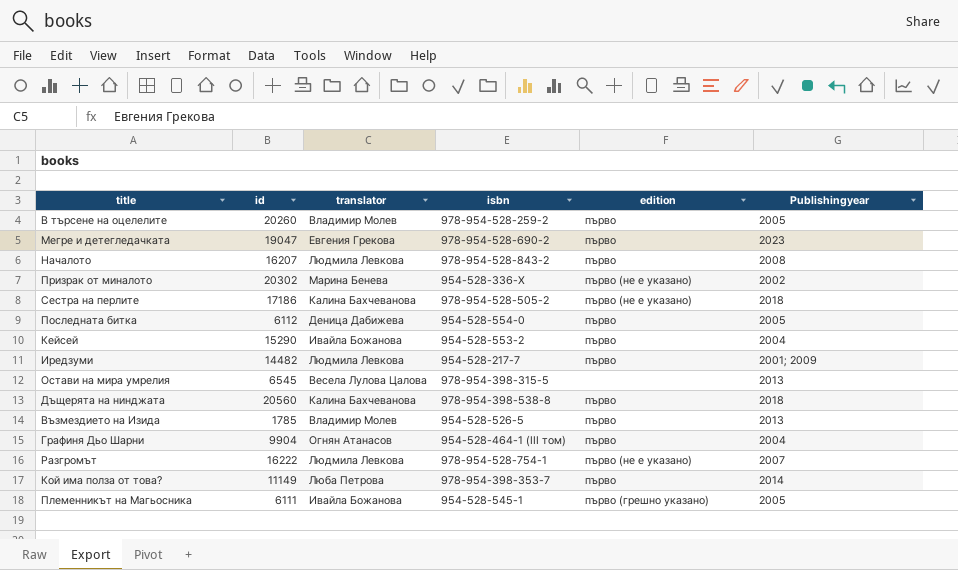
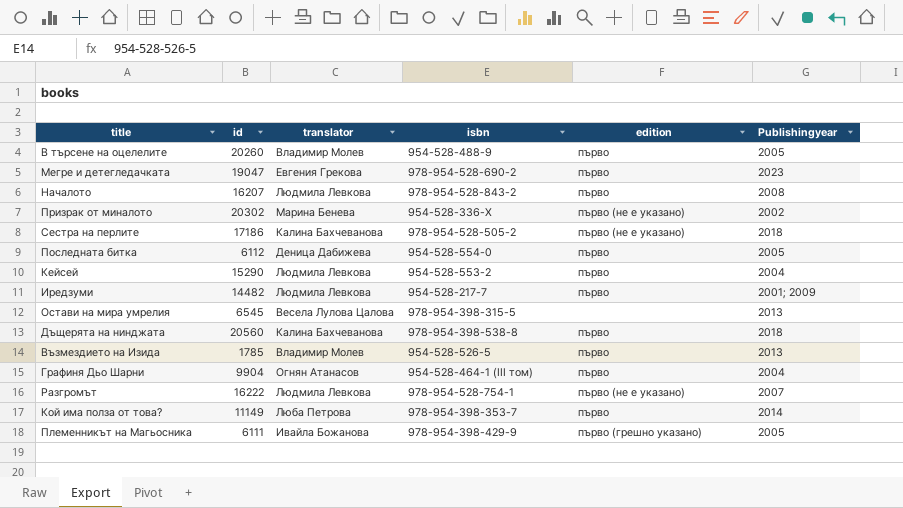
В търсене на оцелелите | isbn: 978-954-528-259-2 -> 954-528-488-9
Кейсей | translator: Ивайла Божанова -> Людмила Левкова
Племенникът на Магьосника | isbn: 954-528-545-1 -> 978-954-398-429-9

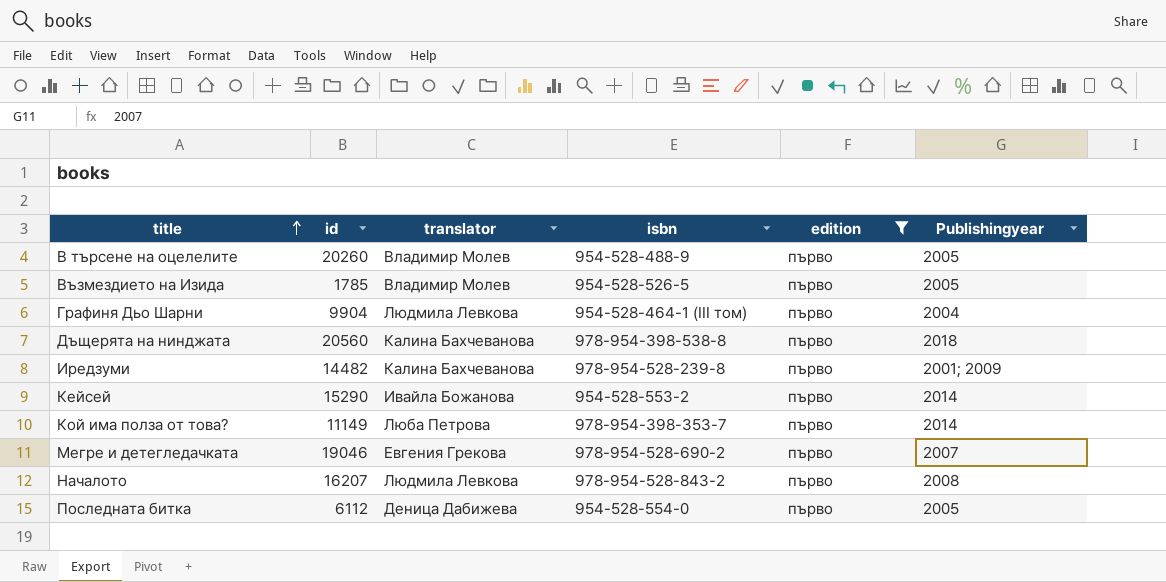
filter: none -> edition = първо
row order: none -> title ascending
Възмездието на Изида | Publishingyear: 2013 -> 2005
Графиня Дьо Шарни | translator: Огнян Атанасов -> Людмила Левкова
Иредзуми | translator: Людмила Левкова -> Калина Бахчеванова
Иредзуми | isbn: 954-528-217-7 -> 978-954-528-239-8
Кейсей | translator: Людмила Левкова -> Ивайла Божанова
Кейсей | Publishingyear: 2004 -> 2014
Мегре и детегледачката | id: 19047 -> 19046
Мегре и детегледачката | Publishingyear: 2023 -> 2007

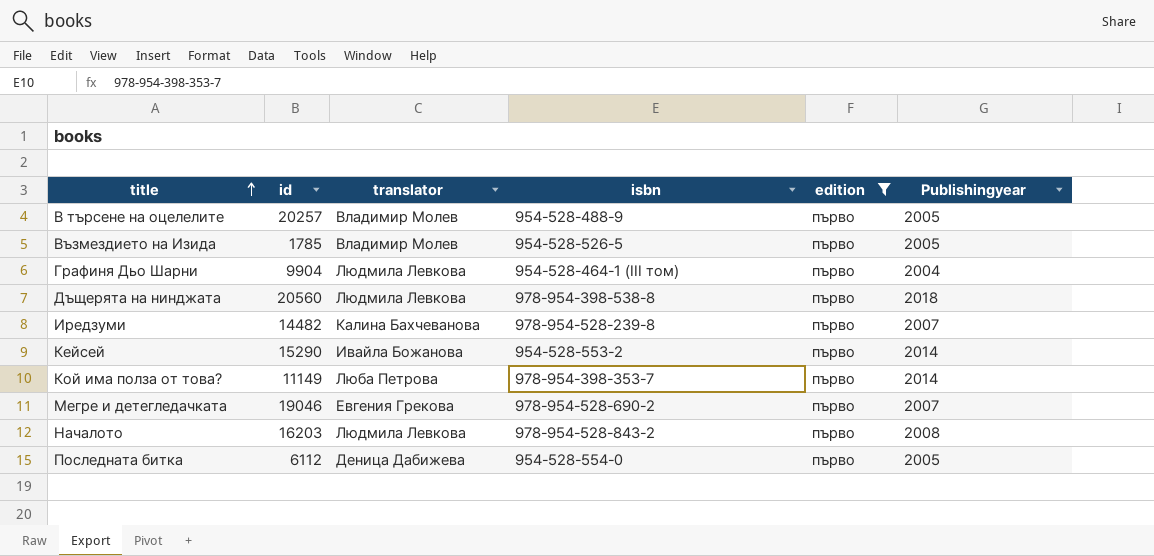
В търсене на оцелелите | id: 20260 -> 20257
Дъщерята на нинджата | translator: Калина Бахчеванова -> Людмила Левкова
Иредзуми | Publishingyear: 2001; 2009 -> 2007
Началото | id: 16207 -> 16203

